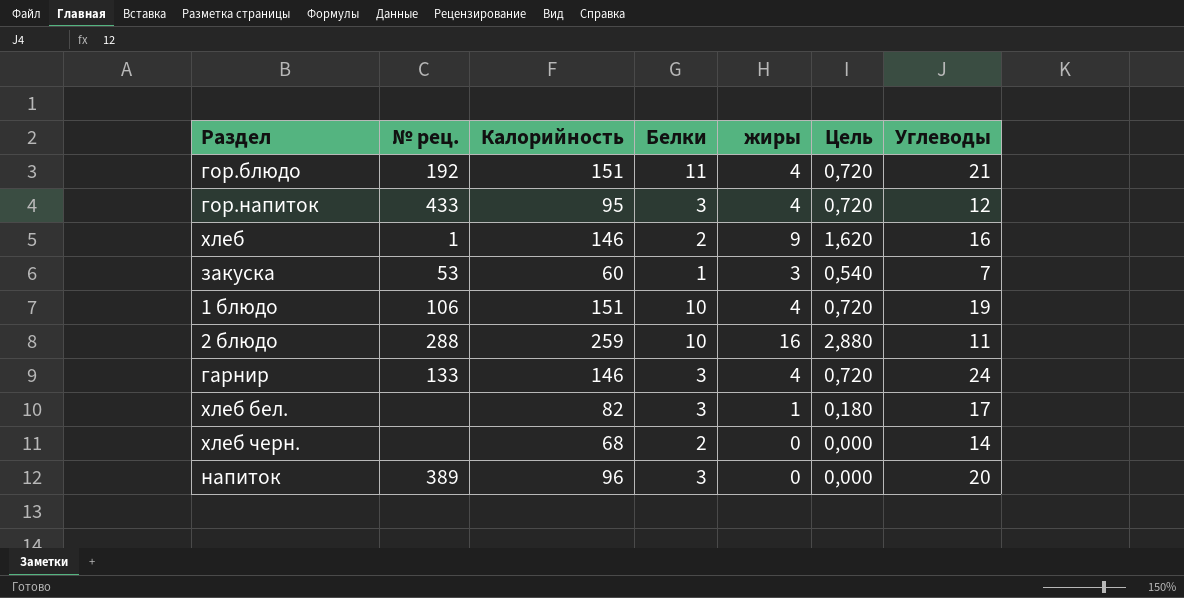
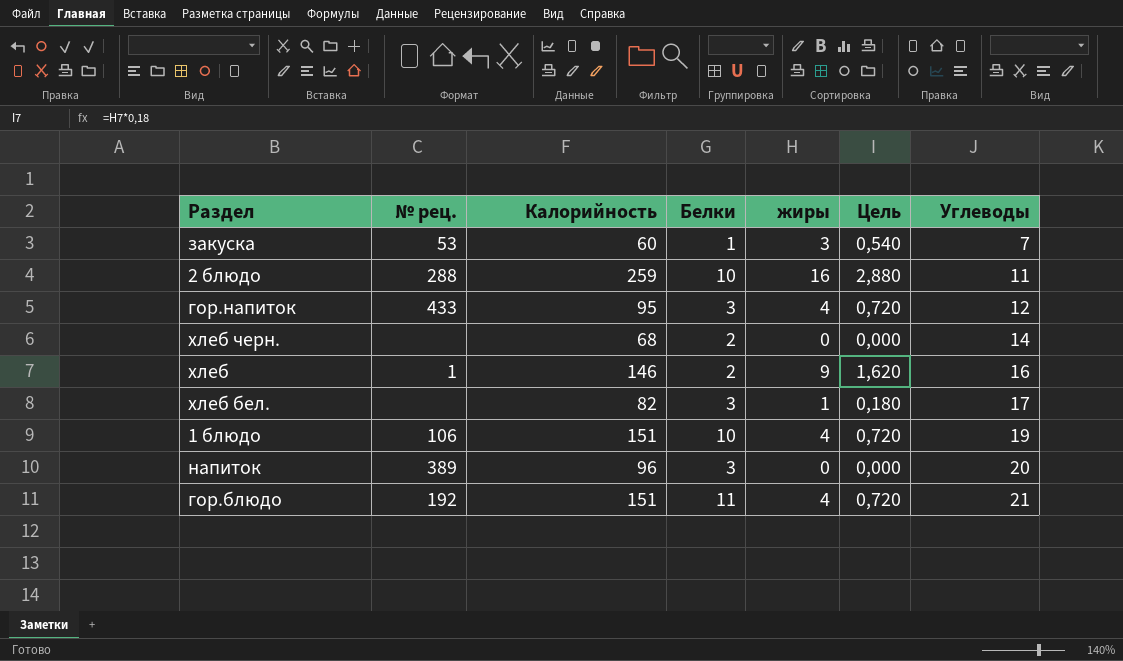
row order: none -> Углеводы ascending
row гарнир: 133 | 146 | 3 | 4 | 0,720 | 24 -> none

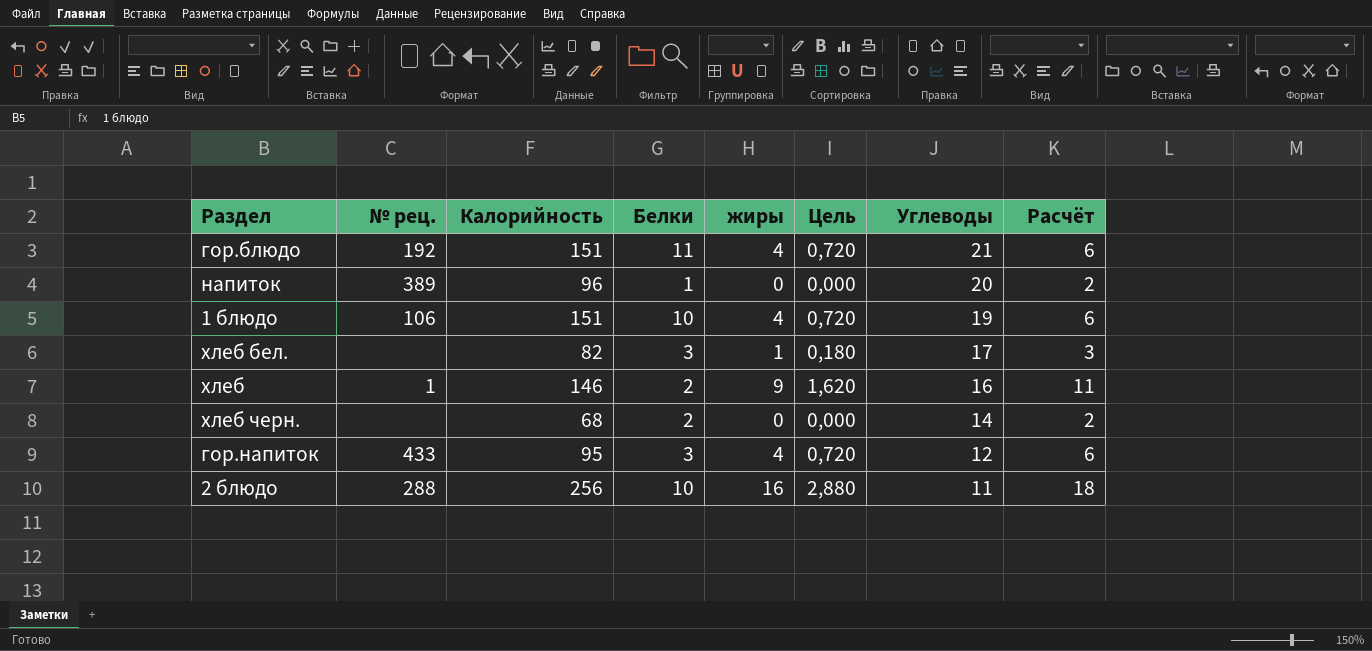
row order: Углеводы ascending -> Углеводы descending
column Расчёт | formula: none -> [жиры] + 2
row закуска: 53 | 60 | 1 | 3 | 0,540 | 7 -> none
напиток | Белки: 3 -> 1
2 блюдо | Калорийность: 259 -> 256

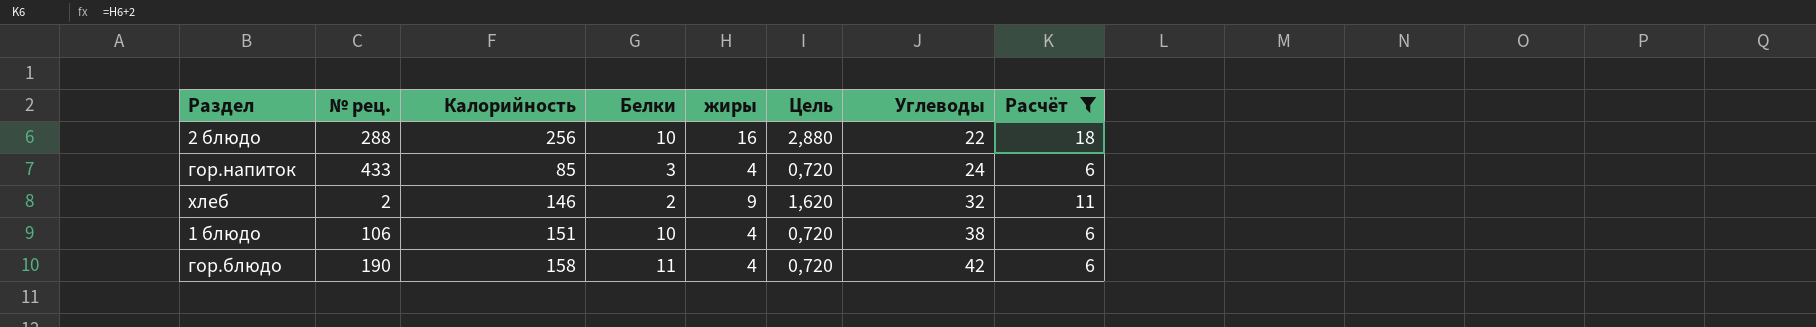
filter: none -> Расчёт >= 6
row order: Углеводы descending -> Углеводы ascending
2 блюдо | Углеводы: 11 -> 22
гор.напиток | Калорийность: 95 -> 85
гор.напиток | Углеводы: 12 -> 24
хлеб | № рец.: 1 -> 2
хлеб | Углеводы: 16 -> 32
1 блюдо | Углеводы: 19 -> 38
гор.блюдо | № рец.: 192 -> 190
гор.блюдо | Калорийность: 151 -> 158
гор.блюдо | Углеводы: 21 -> 42

